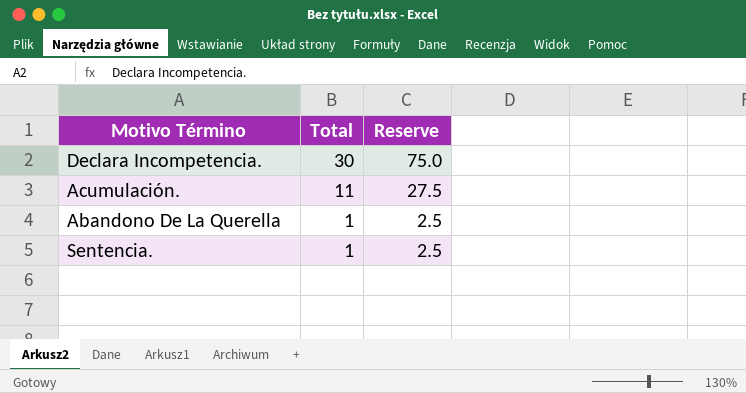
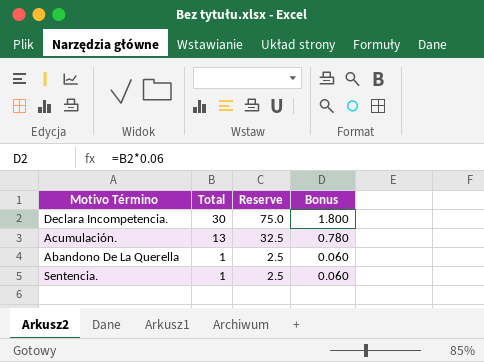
column Bonus | formula: none -> [Total] * 0.06
Acumulación. | Total: 11 -> 13
Acumulación. | Reserve: 27.5 -> 32.5

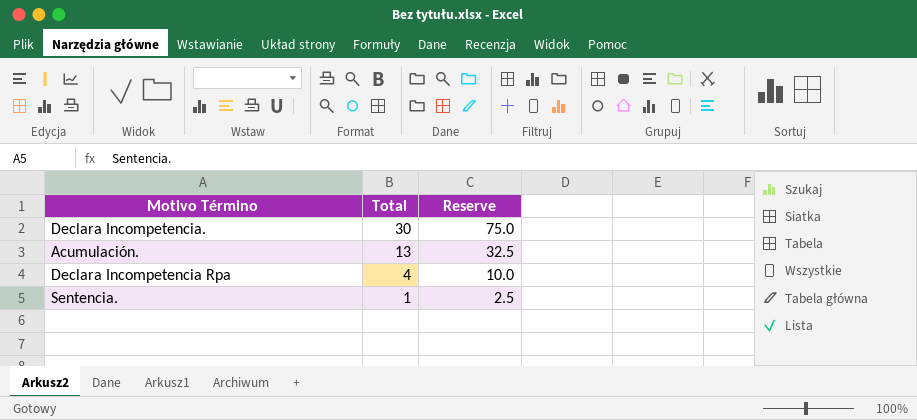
column Bonus | formula: [Total] * 0.06 -> none
row Abandono De La Querella: 1 | 2.5 | 0.060 -> none
row Declara Incompetencia Rpa: none -> 4 | 10.0

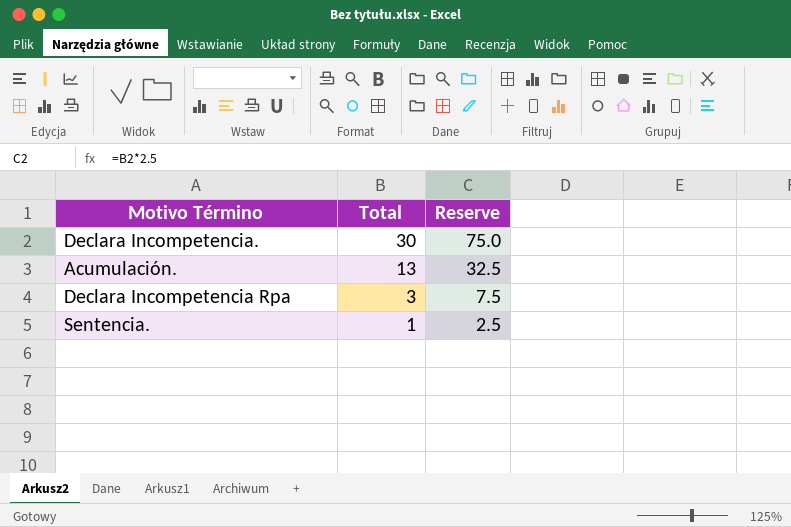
Declara Incompetencia Rpa | Total: 4 -> 3
Declara Incompetencia Rpa | Reserve: 10.0 -> 7.5

